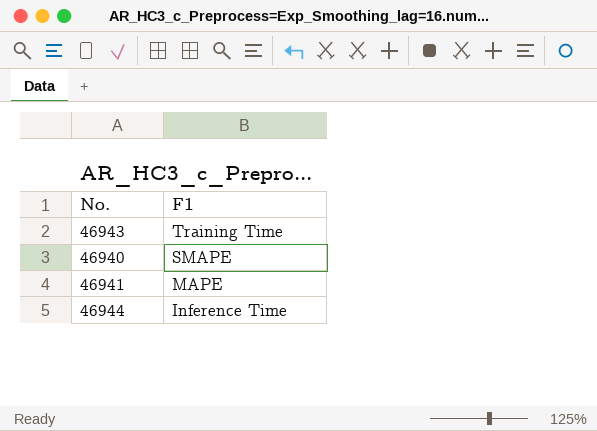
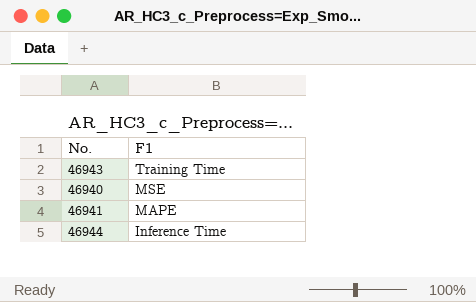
46940 | F1: SMAPE -> MSE

